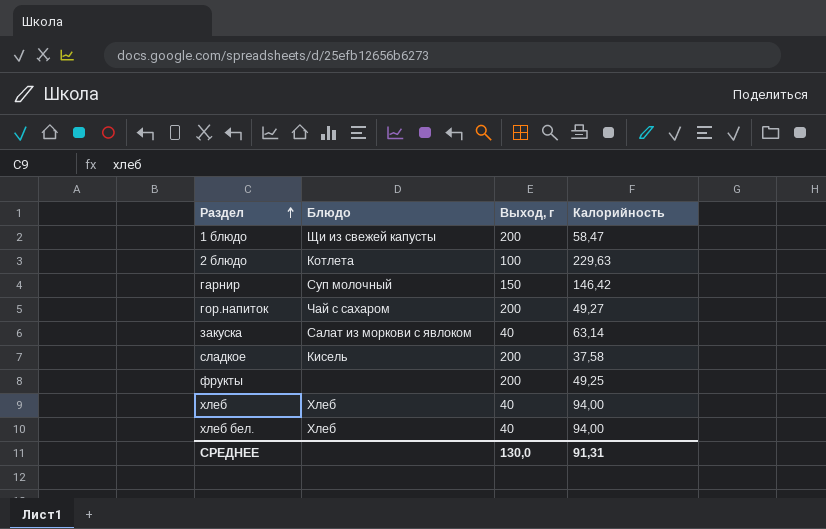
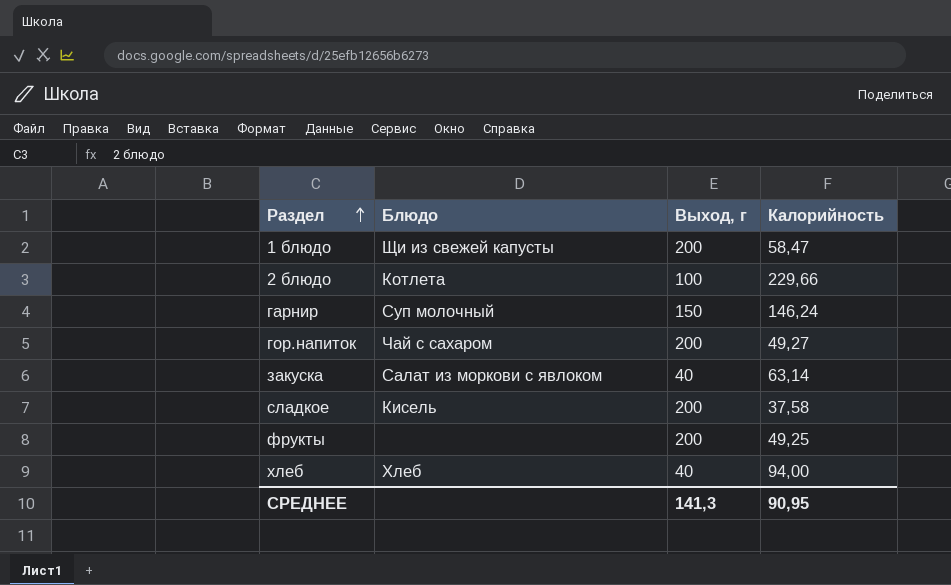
row хлеб бел.: Хлеб | 40 | 94,00 -> none
2 блюдо | Калорийность: 229,63 -> 229,66
гарнир | Калорийность: 146,42 -> 146,24
СРЕДНЕЕ | Выход, г: 130,0 -> 141,3
СРЕДНЕЕ | Калорийность: 91,31 -> 90,95

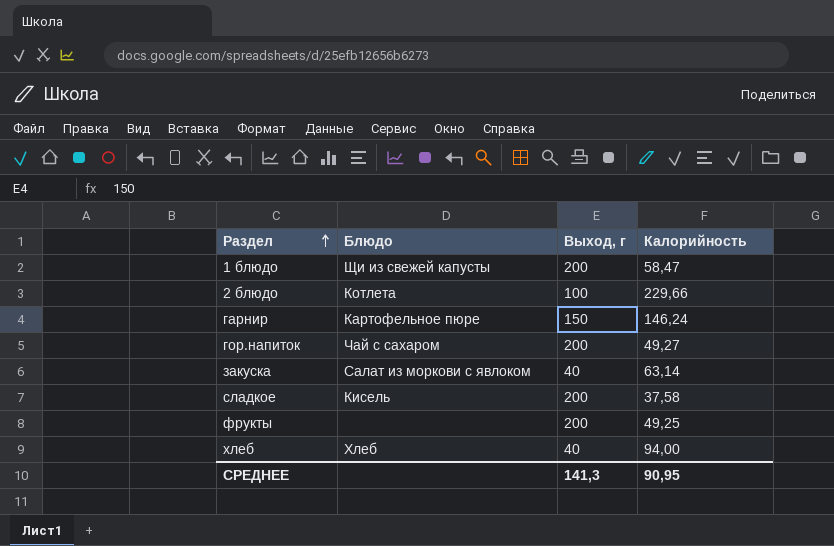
гарнир | Блюдо: Суп молочный -> Картофельное пюре

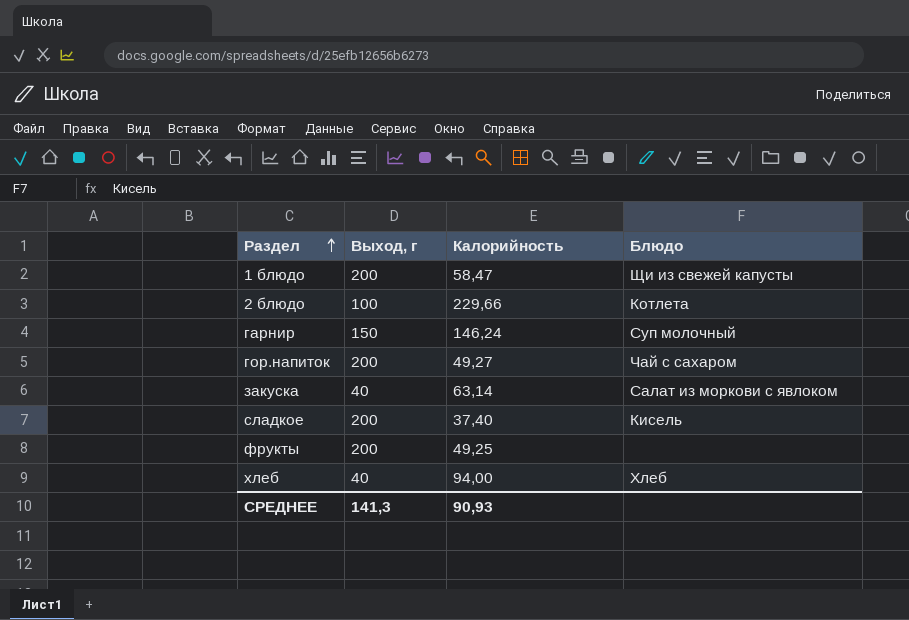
column Блюдо | position: 2 -> 4
гарнир | Блюдо: Картофельное пюре -> Суп молочный
сладкое | Калорийность: 37,58 -> 37,40
СРЕДНЕЕ | Калорийность: 90,95 -> 90,93

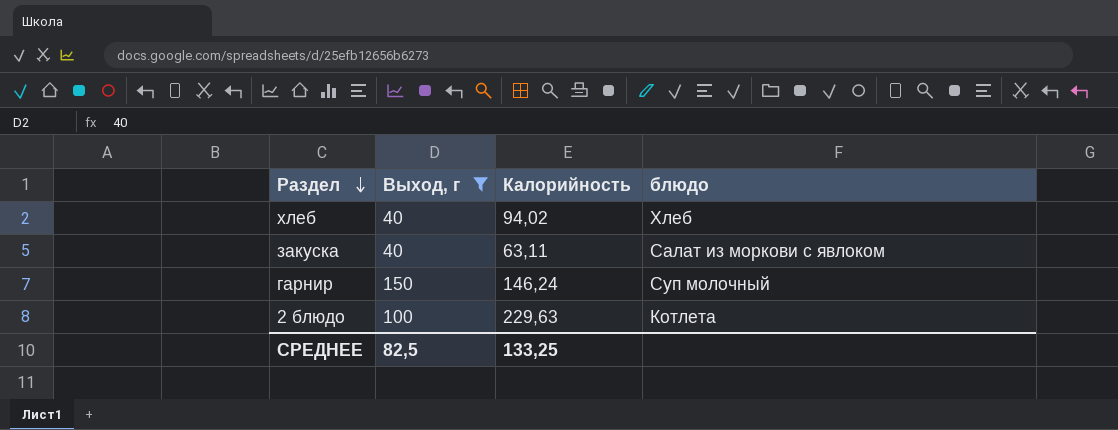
filter: none -> Выход, г != 200
row order: Раздел ascending -> Раздел descending
column name: Блюдо -> блюдо
хлеб | Калорийность: 94,00 -> 94,02
закуска | Калорийность: 63,14 -> 63,11
2 блюдо | Калорийность: 229,66 -> 229,63
СРЕДНЕЕ | Выход, г: 141,3 -> 82,5
СРЕДНЕЕ | Калорийность: 90,93 -> 133,25

